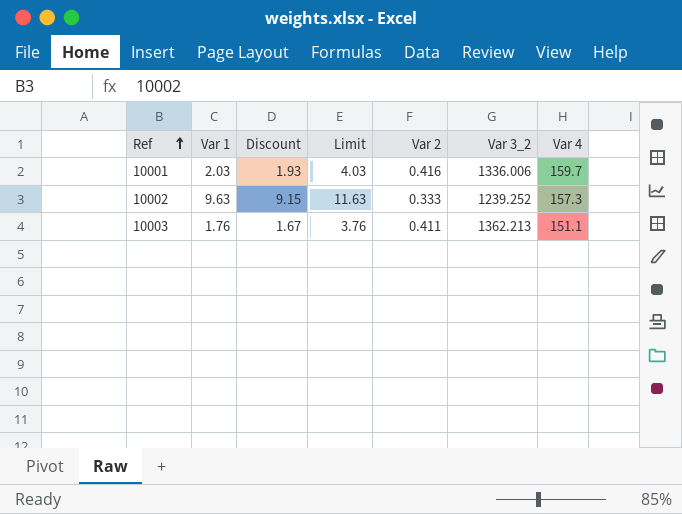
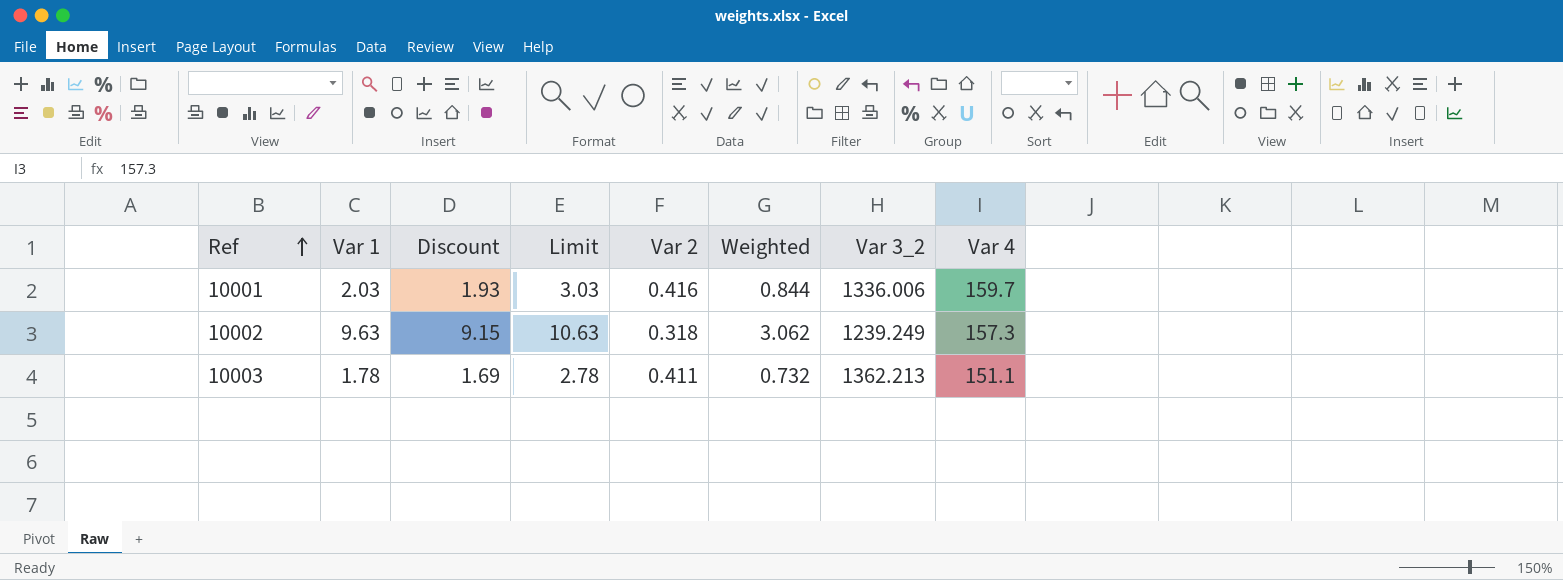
column Limit | formula: [Var 1] + 2 -> [Var 1] + 1
column Weighted | formula: none -> [Var 1] * [Var 2]
10002 | Var 2: 0.333 -> 0.318
10002 | Var 3_2: 1239.252 -> 1239.249
10003 | Var 1: 1.76 -> 1.78
10003 | Discount: 1.67 -> 1.69

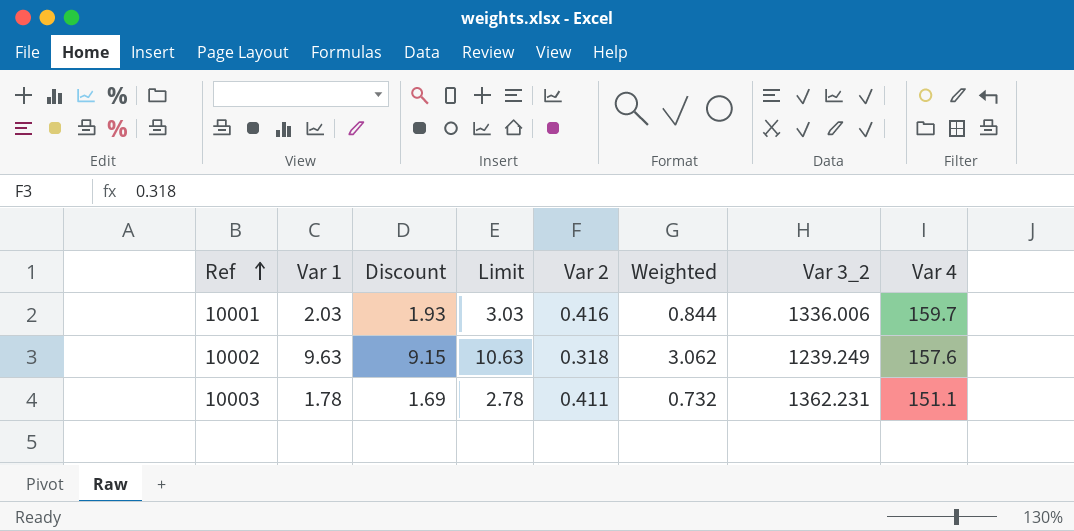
10002 | Var 4: 157.3 -> 157.6
10003 | Var 3_2: 1362.213 -> 1362.231

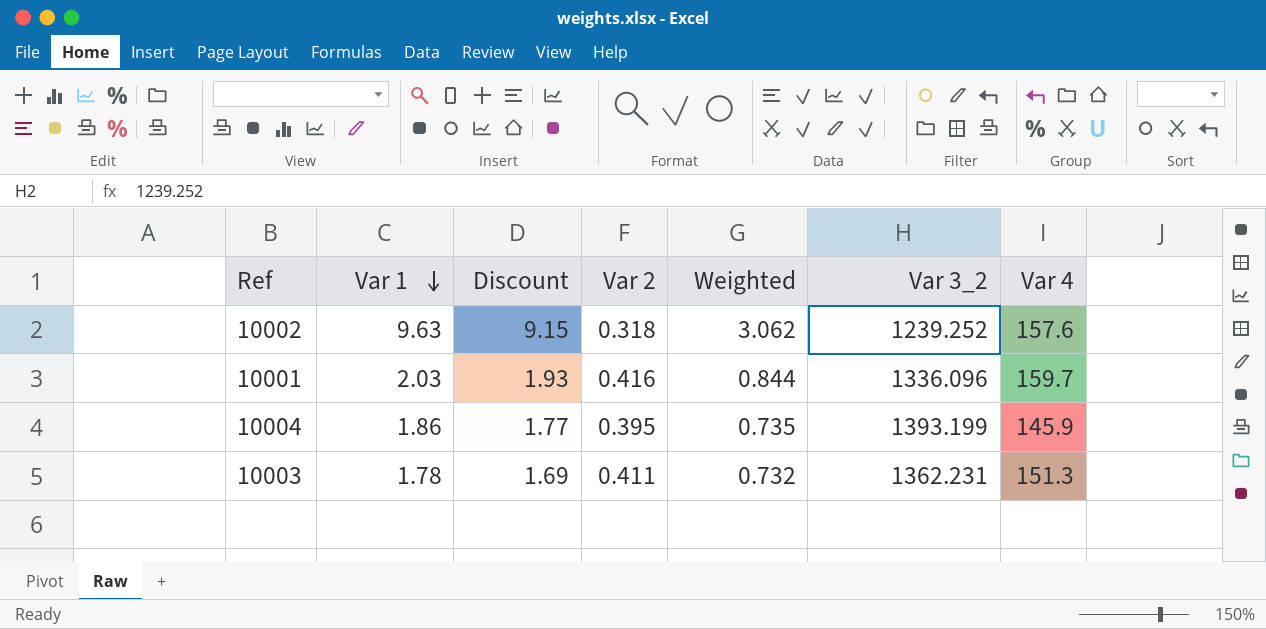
row order: Ref ascending -> Var 1 descending
column Limit | formula: [Var 1] + 1 -> none
10002 | Var 3_2: 1239.249 -> 1239.252
10001 | Var 3_2: 1336.006 -> 1336.096
row 10004: none -> 1.86 | 1.77 | 0.395 | 0.735 | 1393.199 | 145.9
10003 | Var 4: 151.1 -> 151.3

